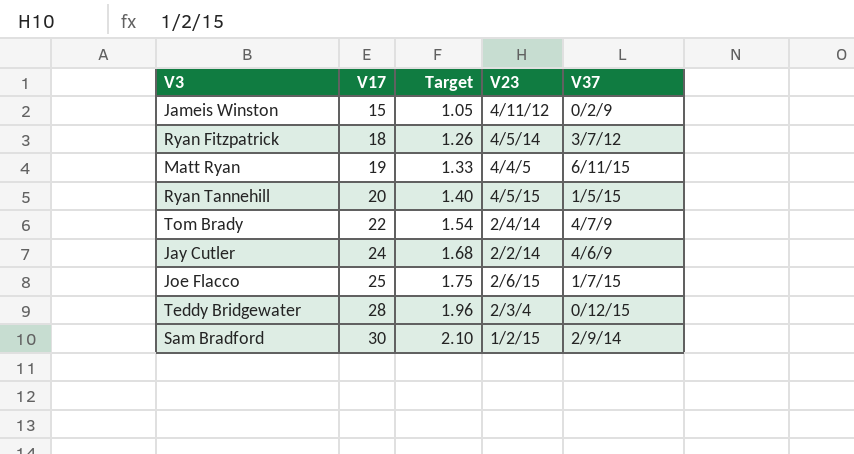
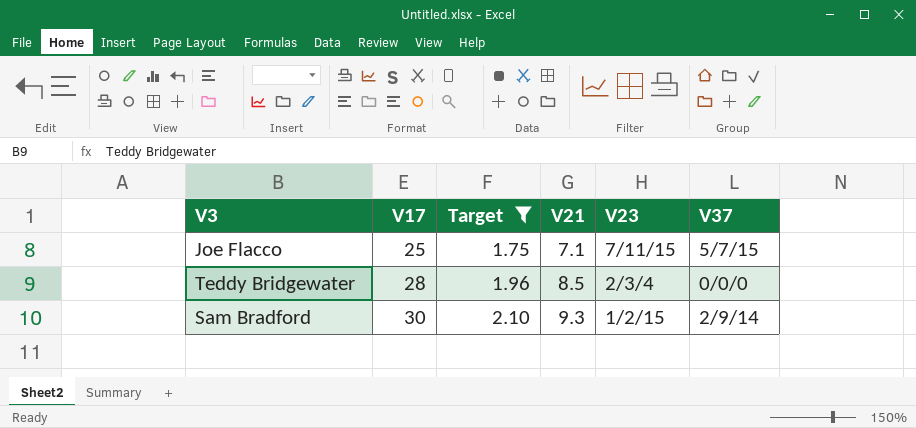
filter: none -> Target >= 1.75
column V21 | position: none -> 4
Joe Flacco | V23: 2/6/15 -> 7/11/15
Joe Flacco | V37: 1/7/15 -> 5/7/15
Teddy Bridgewater | V37: 0/12/15 -> 0/0/0

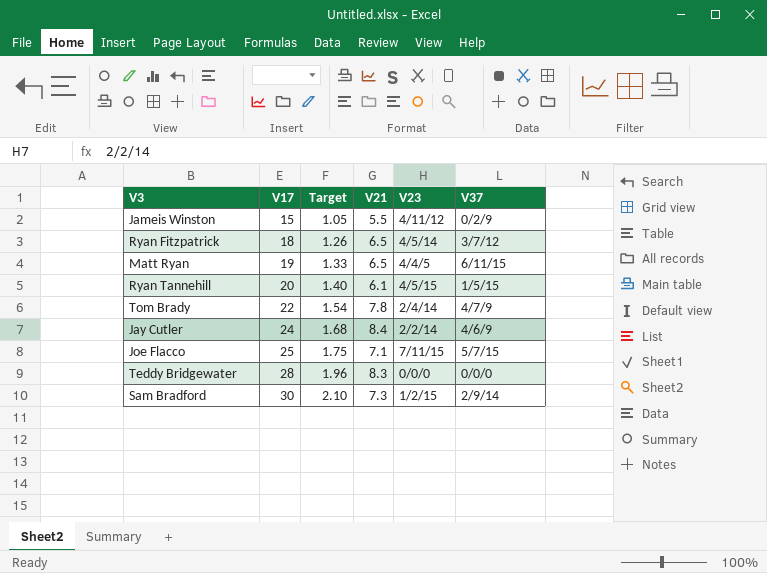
filter: Target >= 1.75 -> none
Teddy Bridgewater | V21: 8.5 -> 8.3
Teddy Bridgewater | V23: 2/3/4 -> 0/0/0
Sam Bradford | V21: 9.3 -> 7.3

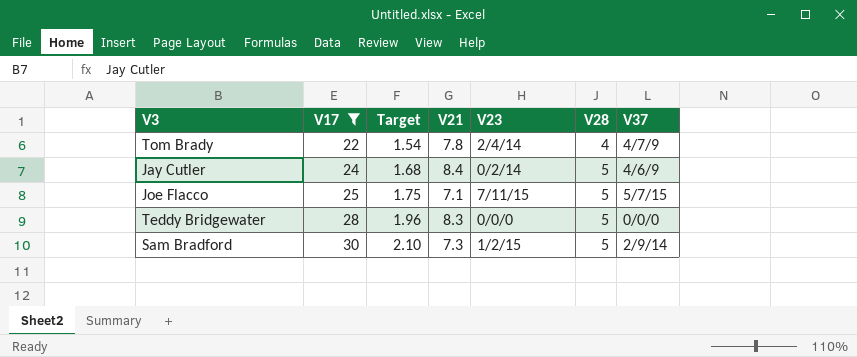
filter: none -> V17 >= 22
column V28 | position: none -> 6
Jay Cutler | V23: 2/2/14 -> 0/2/14

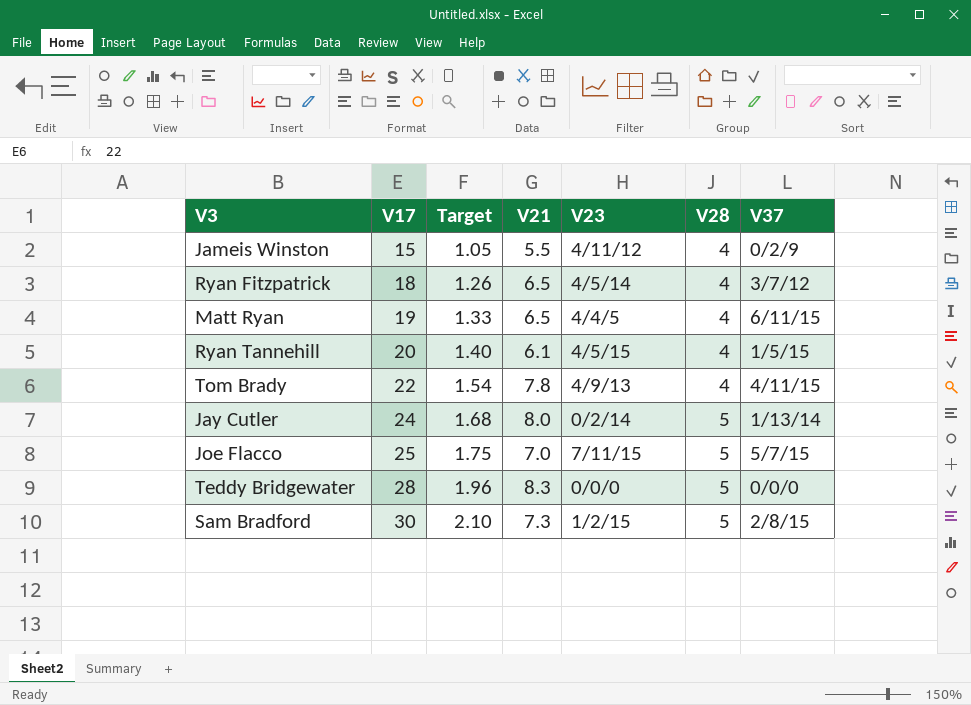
filter: V17 >= 22 -> none
Tom Brady | V23: 2/4/14 -> 4/9/13
Tom Brady | V37: 4/7/9 -> 4/11/15
Jay Cutler | V21: 8.4 -> 8.0
Jay Cutler | V37: 4/6/9 -> 1/13/14
Joe Flacco | V21: 7.1 -> 7.0
Sam Bradford | V37: 2/9/14 -> 2/8/15

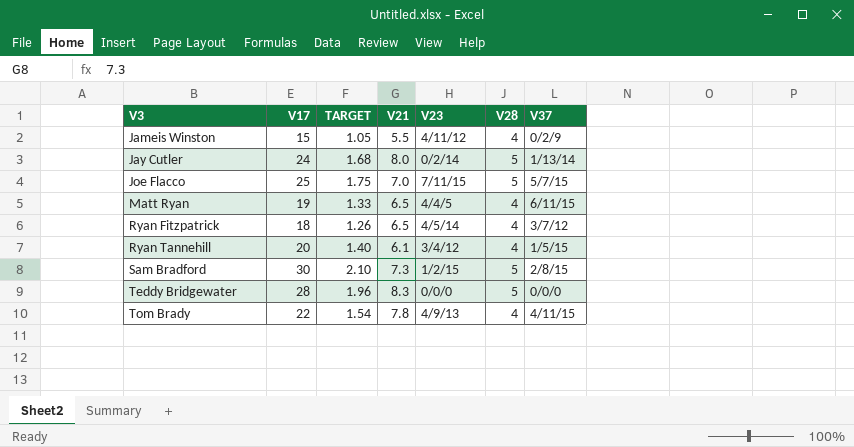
row order: V17 ascending -> V3 ascending
column name: Target -> TARGET
Ryan Tannehill | V23: 4/5/15 -> 3/4/12

